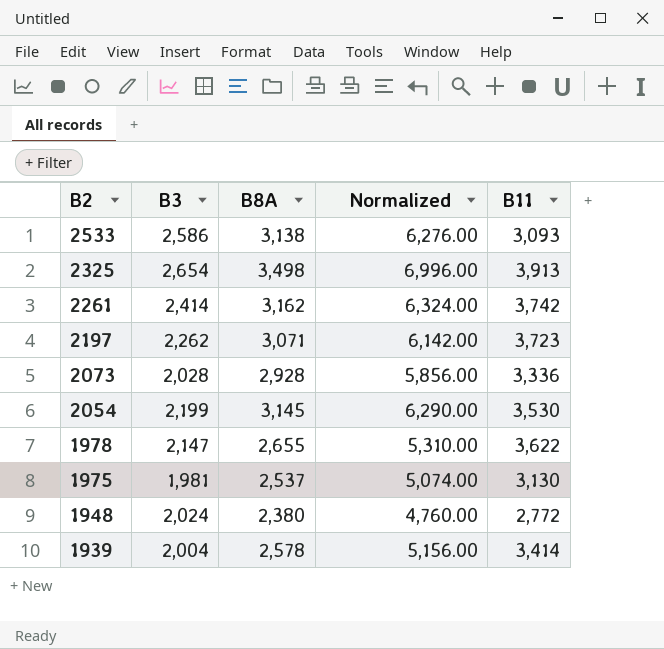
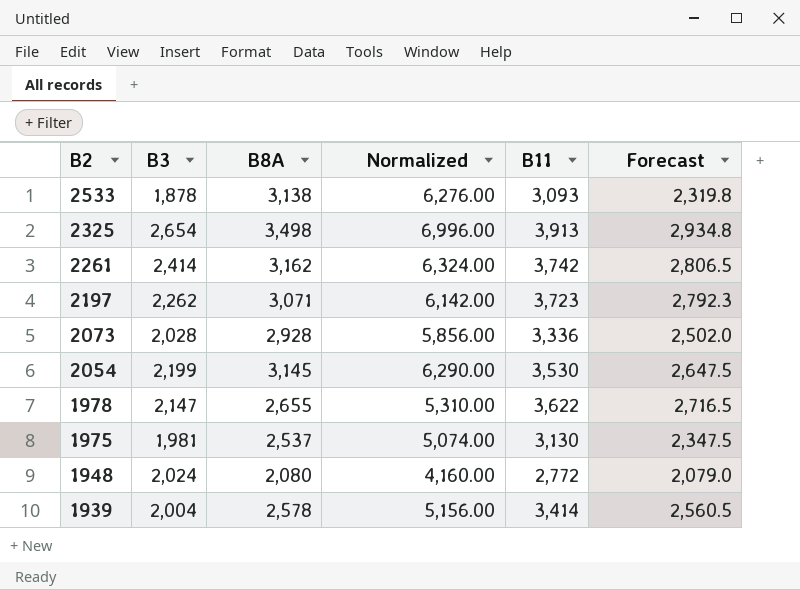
column Forecast | formula: none -> [B11] * 0.75
2533 | B3: 2,586 -> 1,878
1948 | B8A: 2,380 -> 2,080
1948 | Normalized: 4,760.00 -> 4,160.00

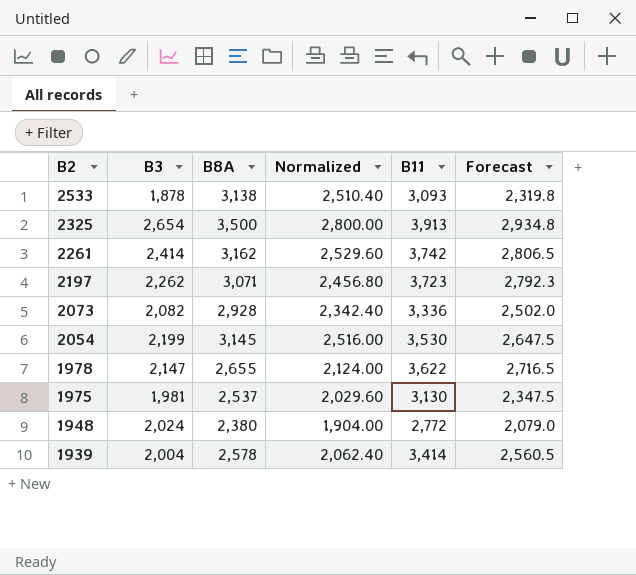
column Normalized | formula: [B8A] * 2 -> [B8A] * 0.8
2325 | B8A: 3,498 -> 3,500
2073 | B3: 2,028 -> 2,082
1948 | B8A: 2,080 -> 2,380

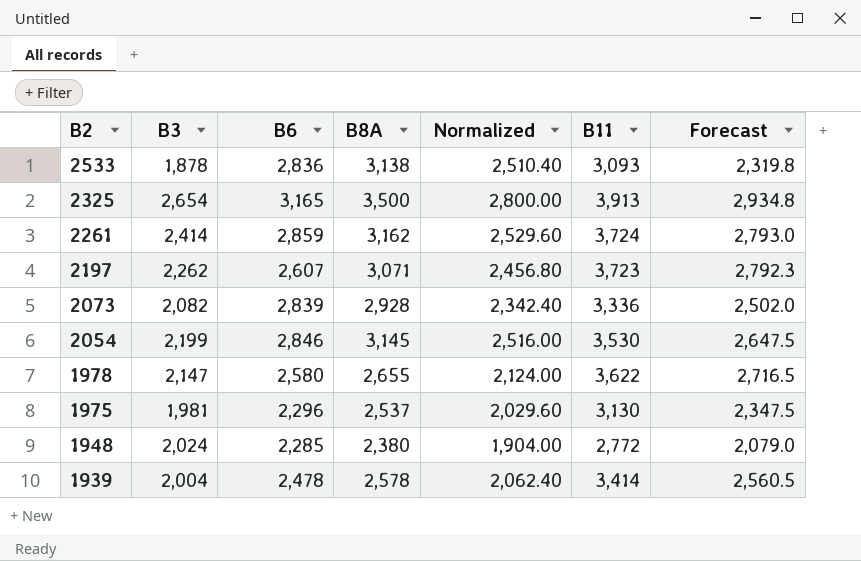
column B6 | position: none -> 3
2261 | B11: 3,742 -> 3,724
2261 | Forecast: 2,806.5 -> 2,793.0

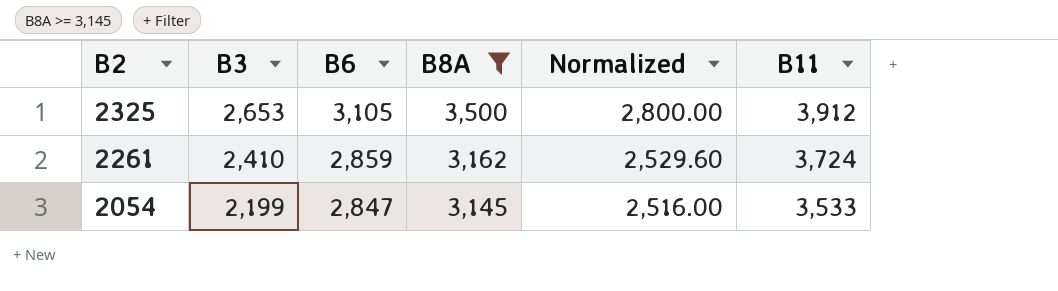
filter: none -> B8A >= 3,145
column Forecast | formula: [B11] * 0.75 -> none
2325 | B3: 2,654 -> 2,653
2325 | B6: 3,165 -> 3,105
2325 | B11: 3,913 -> 3,912
2261 | B3: 2,414 -> 2,410
2054 | B6: 2,846 -> 2,847
2054 | B11: 3,530 -> 3,533

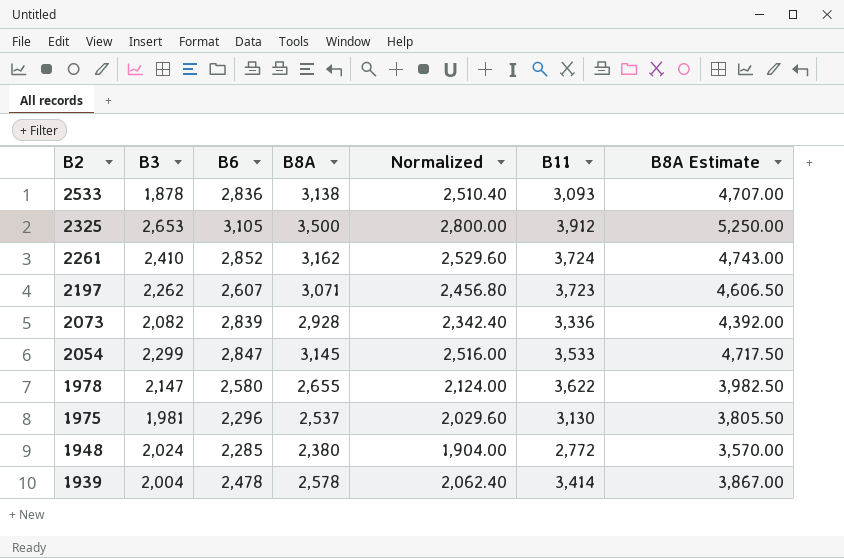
filter: B8A >= 3,145 -> none
column B8A Estimate | formula: none -> [B8A] * 1.5
2261 | B6: 2,859 -> 2,852
2054 | B3: 2,199 -> 2,299

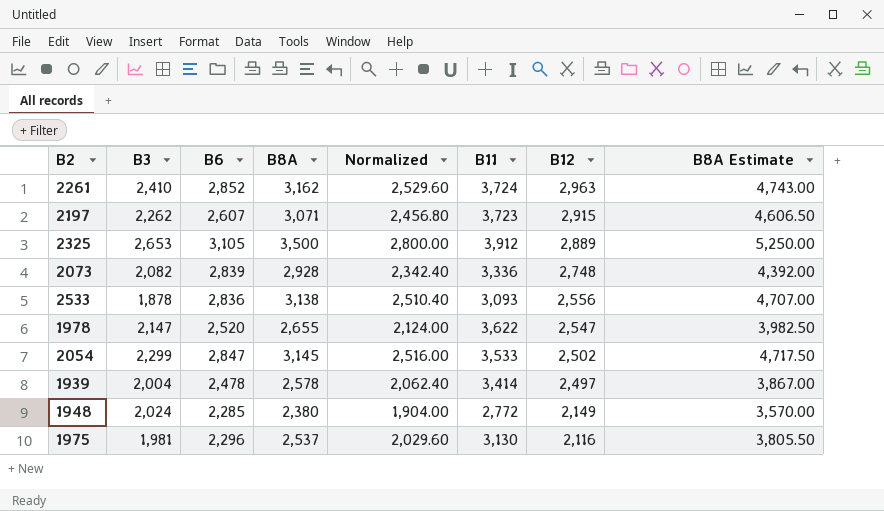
row order: B2 descending -> B12 descending
column B12 | position: none -> 7
1978 | B6: 2,580 -> 2,520

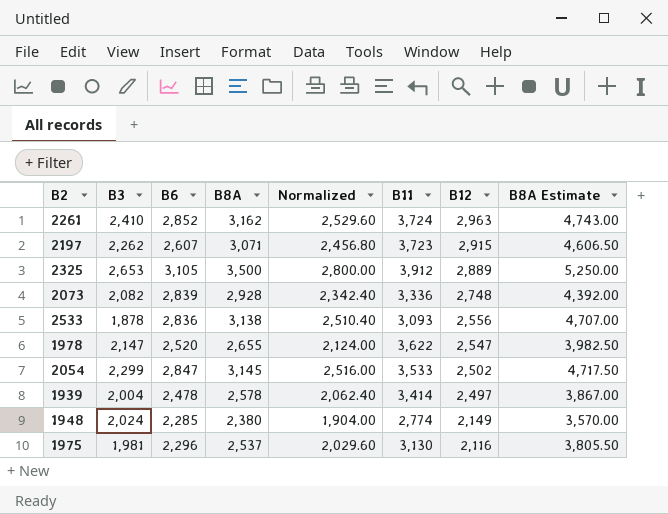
1948 | B11: 2,772 -> 2,774

